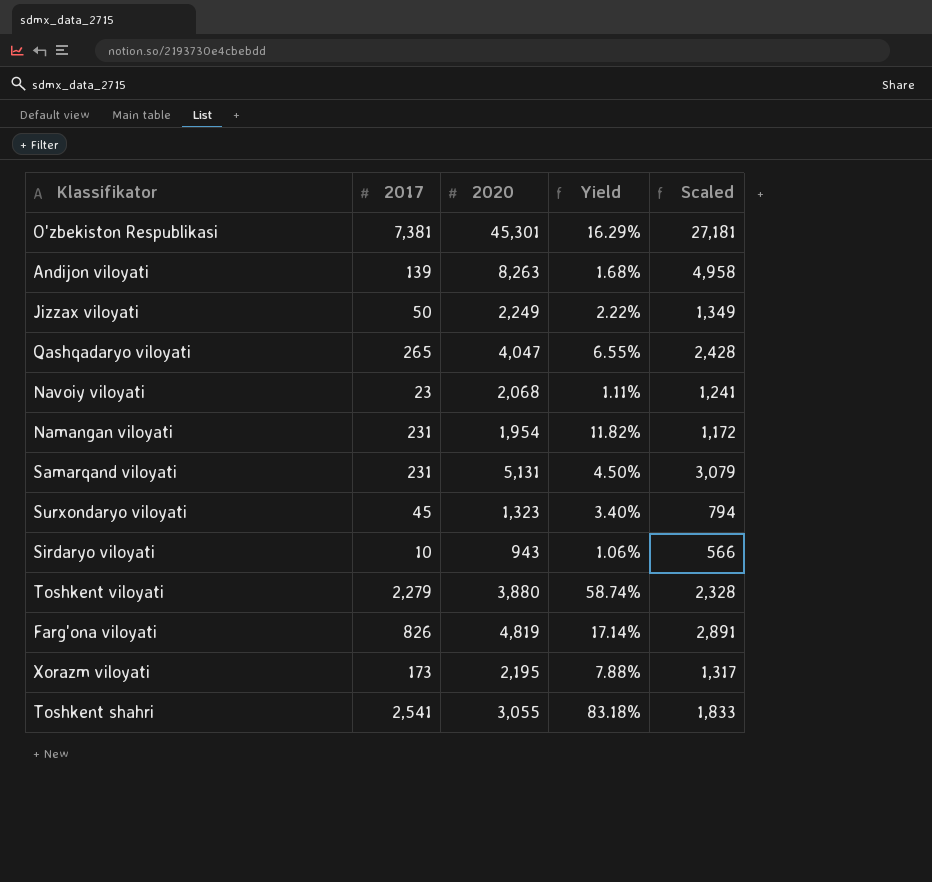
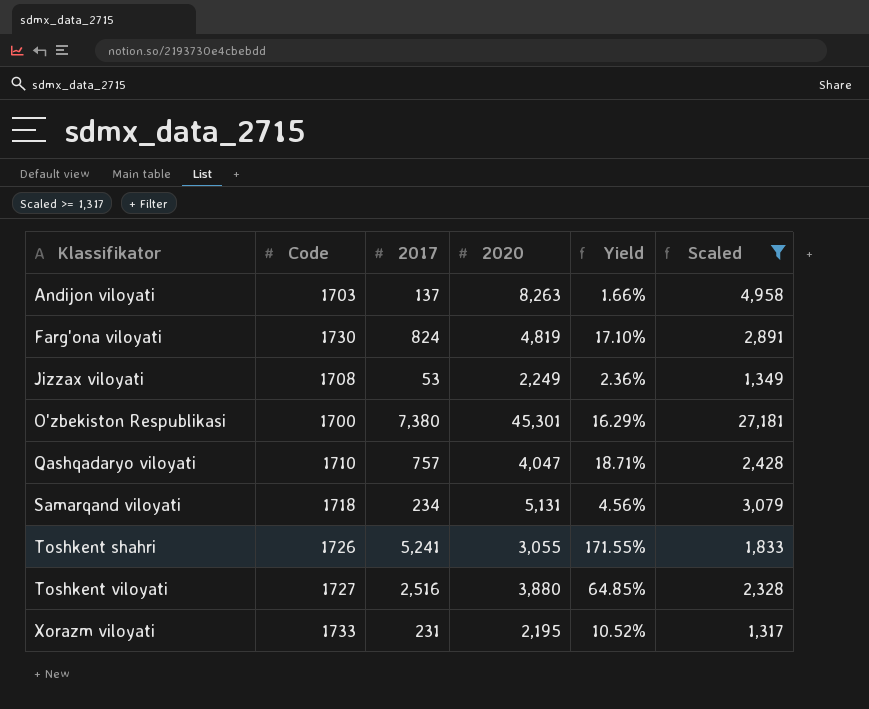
filter: none -> Scaled >= 1,317
row order: none -> Klassifikator ascending
column Code | position: none -> 2
Andijon viloyati | 2017: 139 -> 137
Andijon viloyati | Yield: 1.68% -> 1.66%
Farg'ona viloyati | 2017: 826 -> 824
Farg'ona viloyati | Yield: 17.14% -> 17.10%
Jizzax viloyati | 2017: 50 -> 53
Jizzax viloyati | Yield: 2.22% -> 2.36%
O'zbekiston Respublikasi | 2017: 7,381 -> 7,380
Qashqadaryo viloyati | 2017: 265 -> 757
Qashqadaryo viloyati | Yield: 6.55% -> 18.71%
Samarqand viloyati | 2017: 231 -> 234
Samarqand viloyati | Yield: 4.50% -> 4.56%
Toshkent shahri | 2017: 2,541 -> 5,241
Toshkent shahri | Yield: 83.18% -> 171.55%
Toshkent viloyati | 2017: 2,279 -> 2,516
Toshkent viloyati | Yield: 58.74% -> 64.85%
Xorazm viloyati | 2017: 173 -> 231
Xorazm viloyati | Yield: 7.88% -> 10.52%

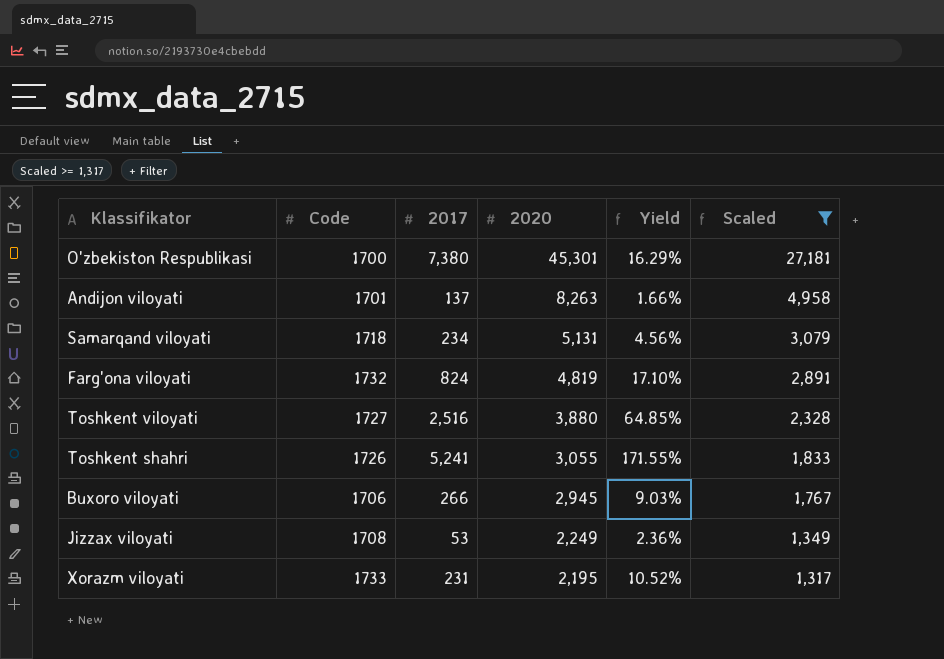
row order: Klassifikator ascending -> 2020 descending
row Qashqadaryo viloyati: 1710 | 757 | 4,047 | 18.71% | 2,428 -> none
Andijon viloyati | Code: 1703 -> 1701
Farg'ona viloyati | Code: 1730 -> 1732
row Buxoro viloyati: none -> 1706 | 266 | 2,945 | 9.03% | 1,767

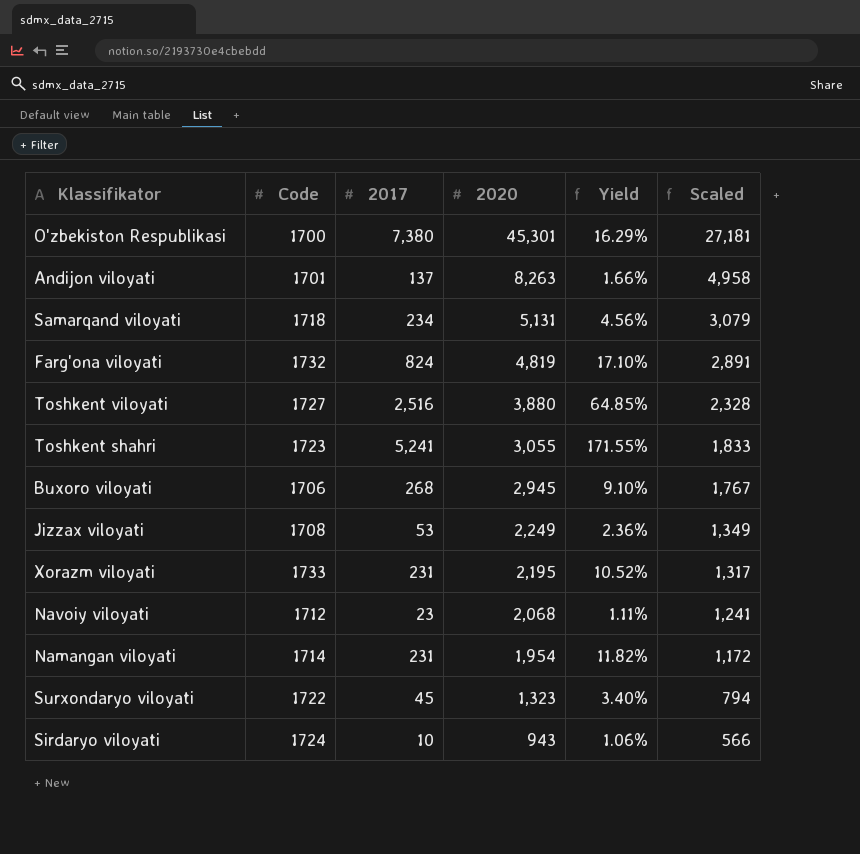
filter: Scaled >= 1,317 -> none
Toshkent shahri | Code: 1726 -> 1723
Buxoro viloyati | 2017: 266 -> 268
Buxoro viloyati | Yield: 9.03% -> 9.10%

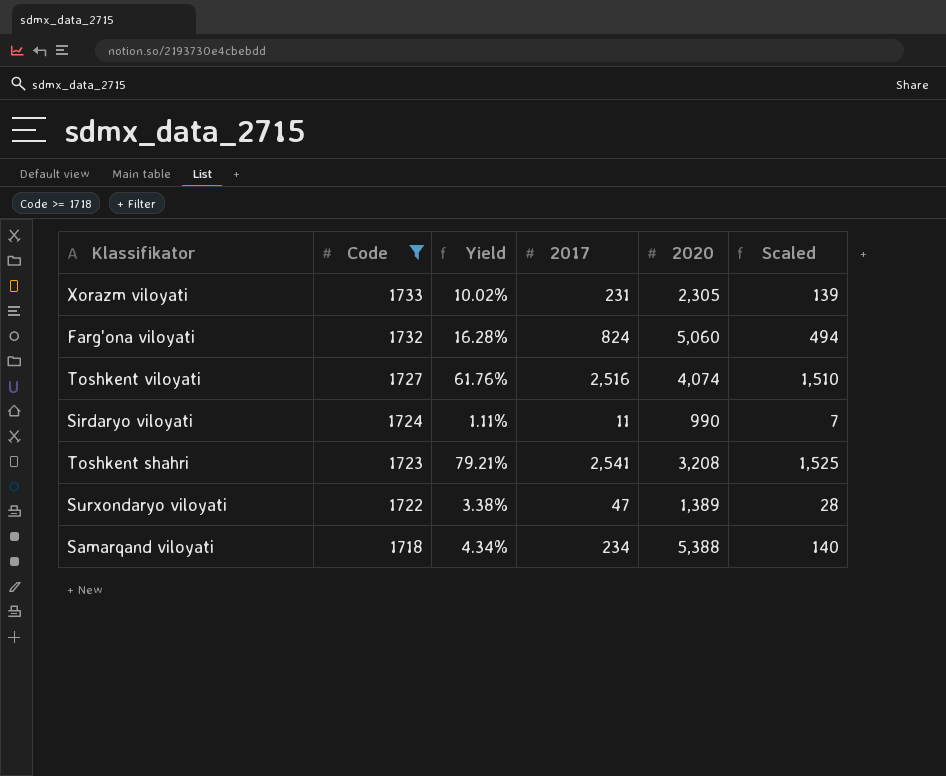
filter: none -> Code >= 1718
row order: 2020 descending -> Code descending
column Yield | position: 5 -> 3
column Scaled | formula: [2020] * 0.6 -> [2017] * 0.6
Xorazm viloyati | Yield: 10.52% -> 10.02%
Xorazm viloyati | 2020: 2,195 -> 2,305
Farg'ona viloyati | Yield: 17.10% -> 16.28%
Farg'ona viloyati | 2020: 4,819 -> 5,060
Toshkent viloyati | Yield: 64.85% -> 61.76%
Toshkent viloyati | 2020: 3,880 -> 4,074
Sirdaryo viloyati | Yield: 1.06% -> 1.11%
Sirdaryo viloyati | 2017: 10 -> 11
Sirdaryo viloyati | 2020: 943 -> 990
Toshkent shahri | Yield: 171.55% -> 79.21%
Toshkent shahri | 2017: 5,241 -> 2,541
Toshkent shahri | 2020: 3,055 -> 3,208
Surxondaryo viloyati | Yield: 3.40% -> 3.38%
Surxondaryo viloyati | 2017: 45 -> 47
Surxondaryo viloyati | 2020: 1,323 -> 1,389
Samarqand viloyati | Yield: 4.56% -> 4.34%
Samarqand viloyati | 2020: 5,131 -> 5,388

